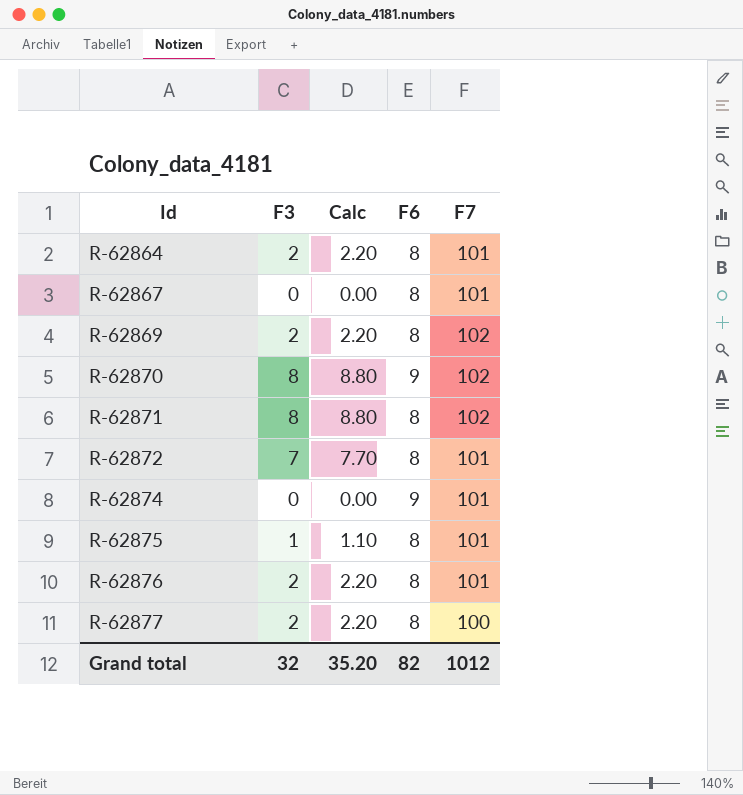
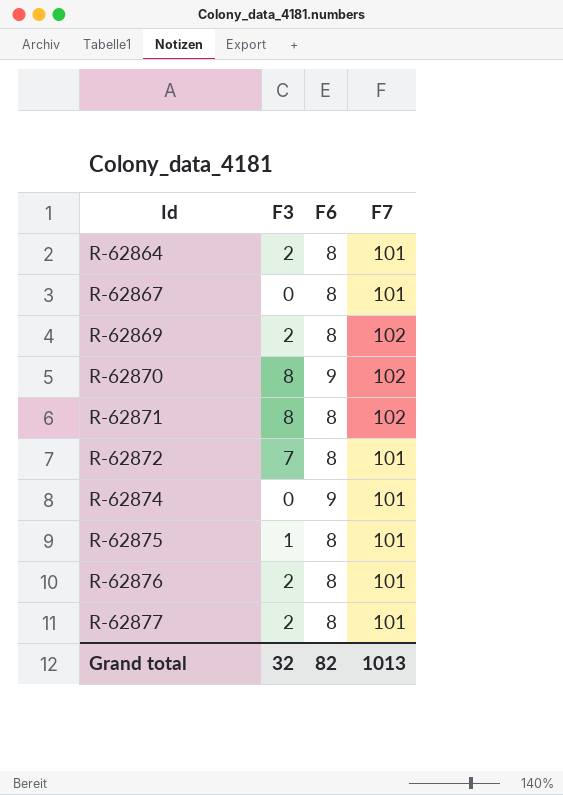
column Calc | formula: [F3] * 1.1 -> none
R-62877 | F7: 100 -> 101
Grand total | F7: 1012 -> 1013

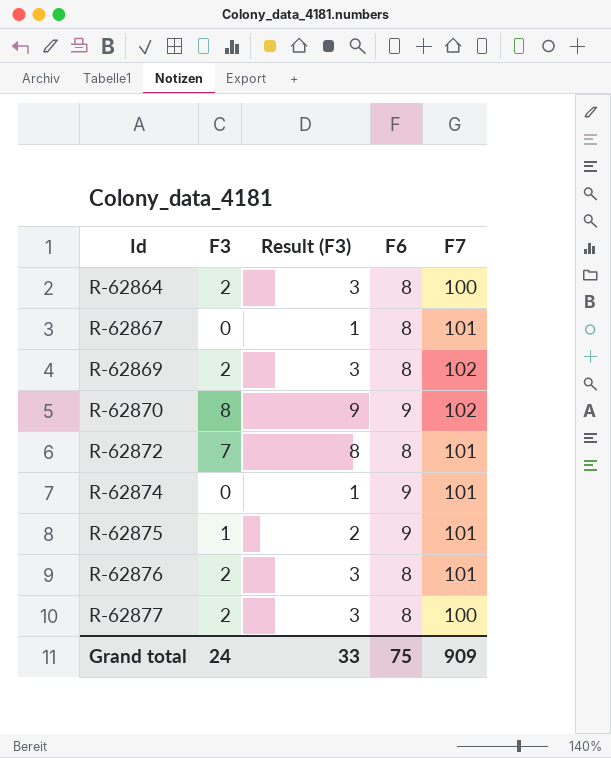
column Result (F3) | formula: none -> [F3] + 1
row R-62871: 8 | 8 | 102 -> none
R-62864 | F7: 101 -> 100
R-62875 | F6: 8 -> 9
R-62877 | F7: 101 -> 100
Grand total | F3: 32 -> 24
Grand total | F6: 82 -> 75
Grand total | F7: 1013 -> 909

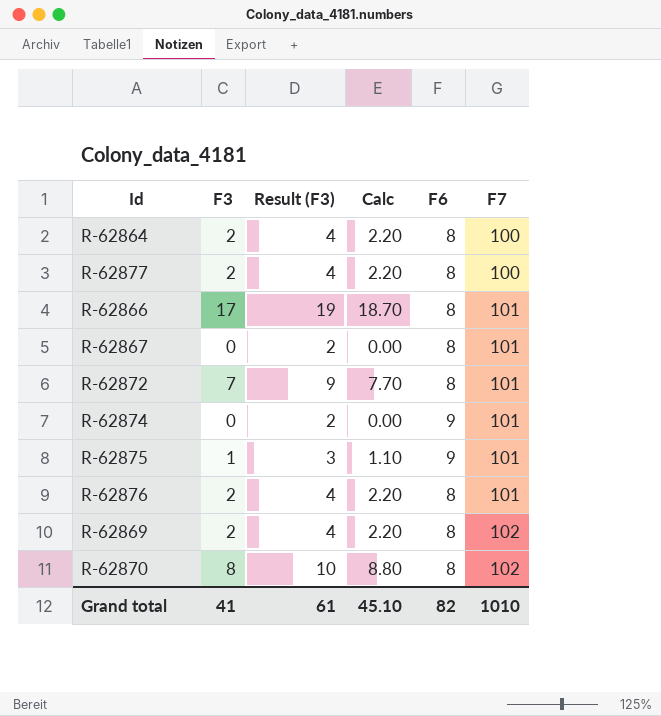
row order: Id ascending -> F7 ascending
column Result (F3) | formula: [F3] + 1 -> [F3] + 2
column Calc | formula: none -> [F3] * 1.1
row R-62866: none -> 17 | 19 | 18.70 | 8 | 101
R-62870 | F6: 9 -> 8
Grand total | F3: 24 -> 41
Grand total | Result (F3): 33 -> 61
Grand total | F6: 75 -> 82
Grand total | F7: 909 -> 1010

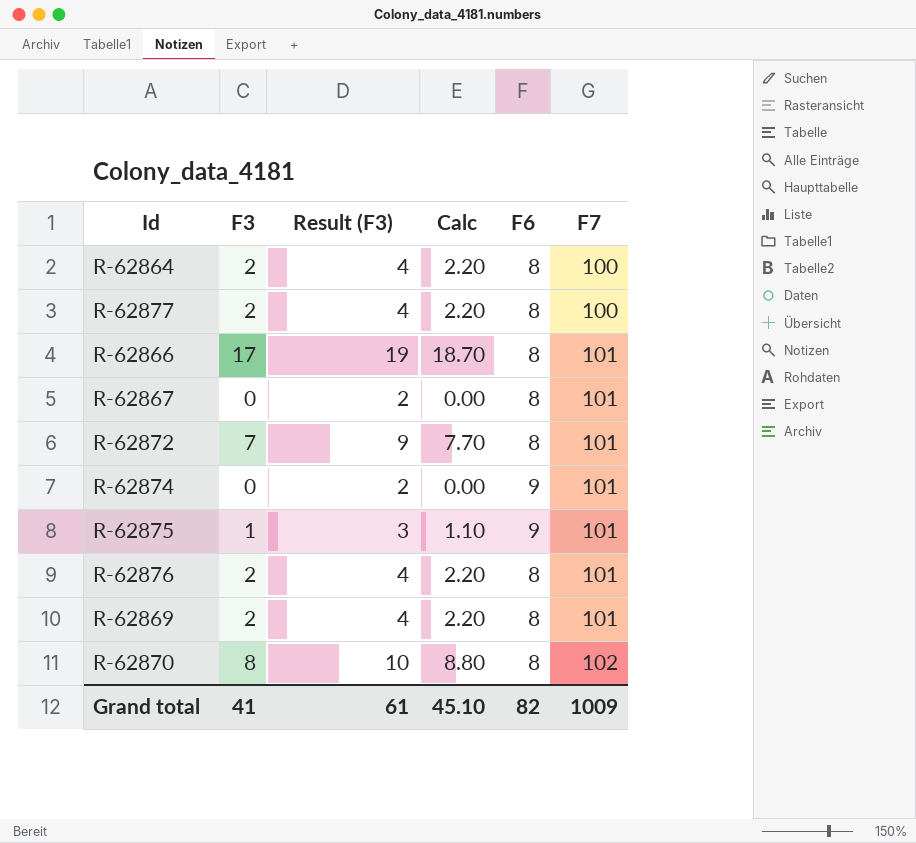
R-62869 | F7: 102 -> 101
Grand total | F7: 1010 -> 1009

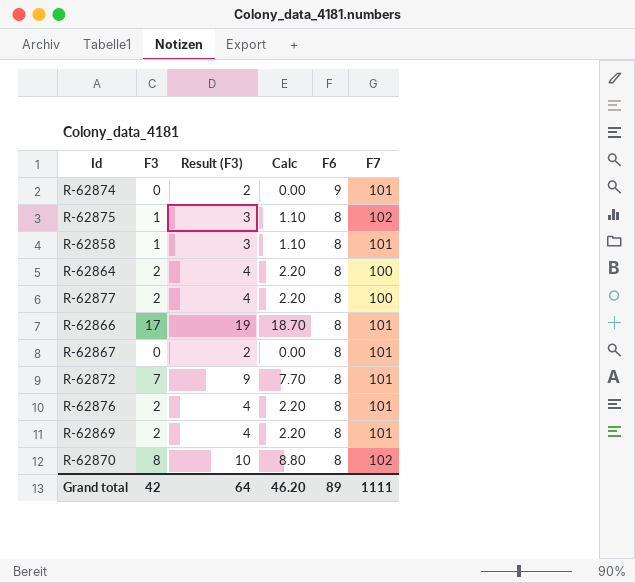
row order: F7 ascending -> F6 descending
R-62875 | F6: 9 -> 8
R-62875 | F7: 101 -> 102
row R-62858: none -> 1 | 3 | 1.10 | 8 | 101
Grand total | F3: 41 -> 42
Grand total | Result (F3): 61 -> 64
Grand total | Calc: 45.10 -> 46.20
Grand total | F6: 82 -> 89
Grand total | F7: 1009 -> 1111

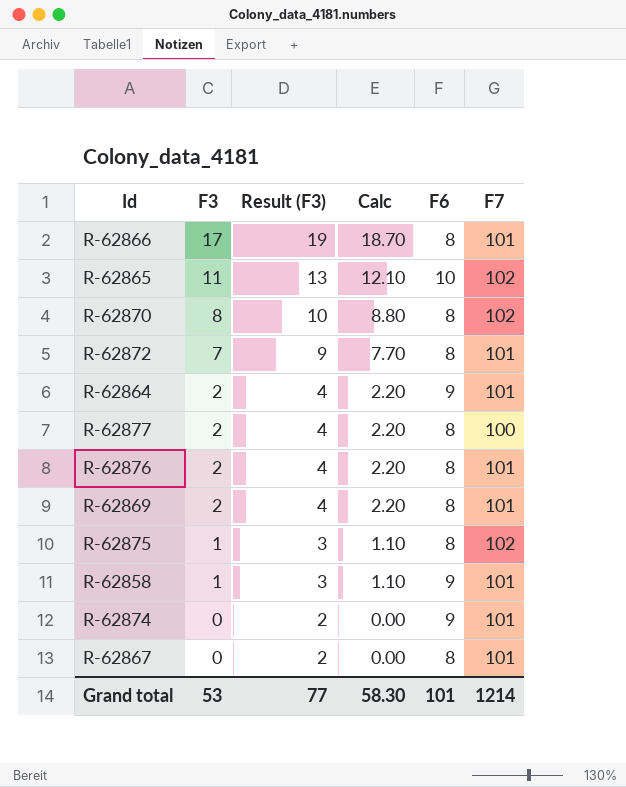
row order: F6 descending -> F3 descending
row R-62865: none -> 11 | 13 | 12.10 | 10 | 102
R-62864 | F6: 8 -> 9
R-62864 | F7: 100 -> 101
R-62858 | F6: 8 -> 9
Grand total | F3: 42 -> 53
Grand total | Result (F3): 64 -> 77
Grand total | Calc: 46.20 -> 58.30
Grand total | F6: 89 -> 101
Grand total | F7: 1111 -> 1214

